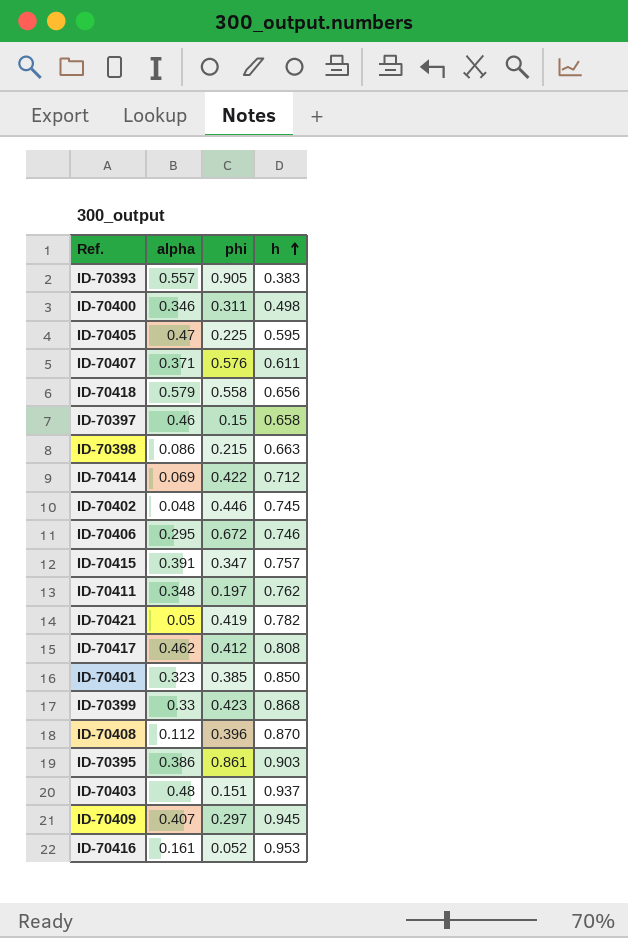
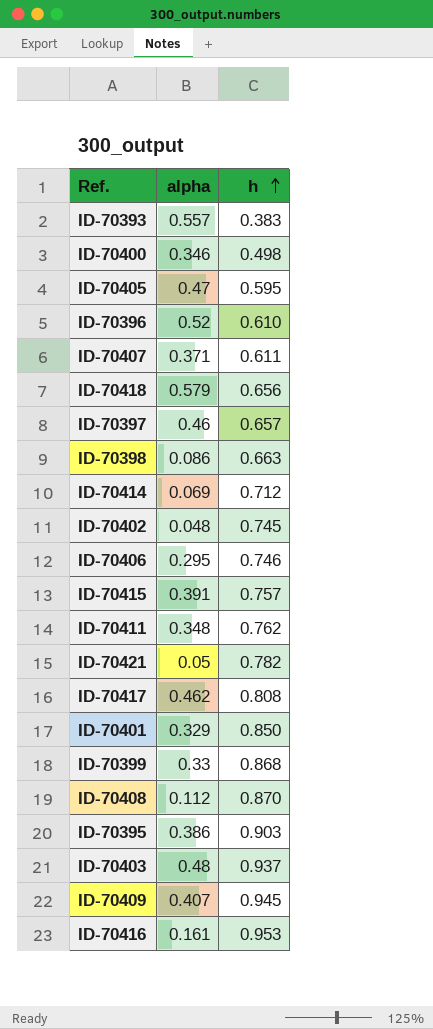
column phi | position: 3 -> none
row ID-70396: none -> 0.52 | 0.610
ID-70397 | h: 0.658 -> 0.657
ID-70401 | alpha: 0.323 -> 0.329

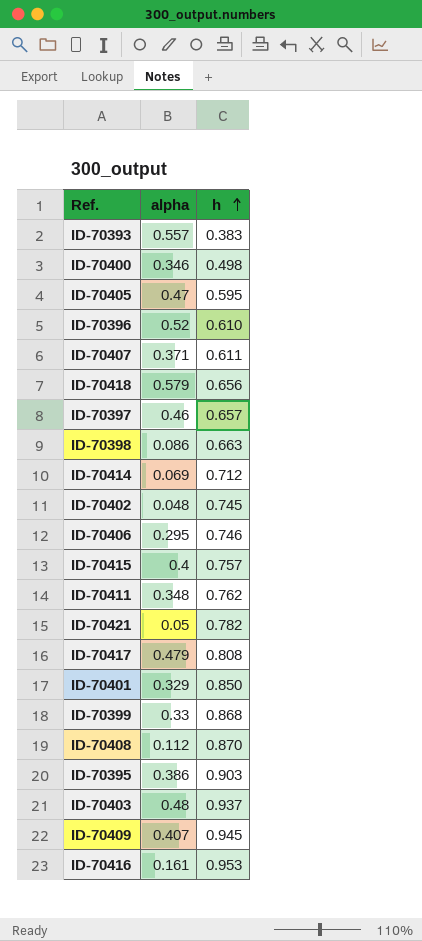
ID-70415 | alpha: 0.391 -> 0.4
ID-70417 | alpha: 0.462 -> 0.479

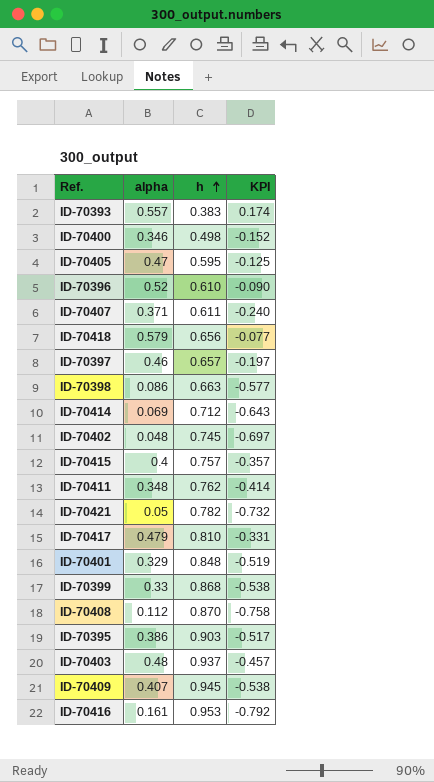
column KPI | formula: none -> [alpha] - [h]
row ID-70406: 0.295 | 0.746 -> none
ID-70417 | h: 0.808 -> 0.810
ID-70401 | h: 0.850 -> 0.848

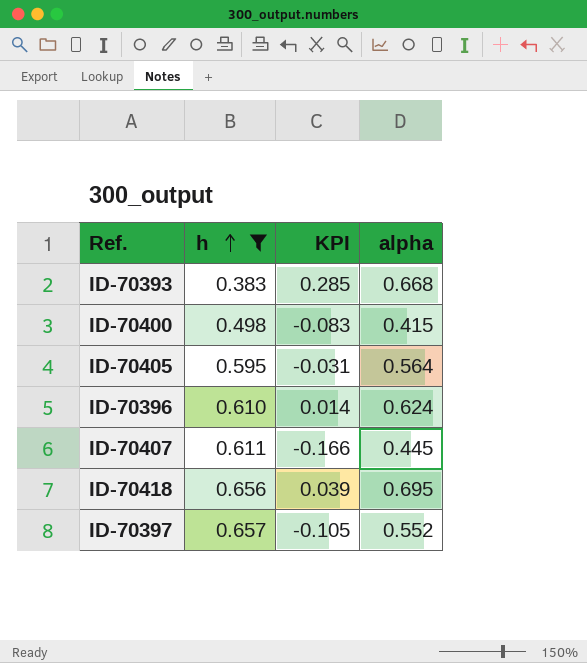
filter: none -> h <= 0.657
column alpha | position: 2 -> 4
ID-70393 | KPI: 0.174 -> 0.285
ID-70393 | alpha: 0.557 -> 0.668
ID-70400 | KPI: -0.152 -> -0.083
ID-70400 | alpha: 0.346 -> 0.415
ID-70405 | KPI: -0.125 -> -0.031
ID-70405 | alpha: 0.47 -> 0.564
ID-70396 | KPI: -0.090 -> 0.014
ID-70396 | alpha: 0.52 -> 0.624
ID-70407 | KPI: -0.240 -> -0.166
ID-70407 | alpha: 0.371 -> 0.445
ID-70418 | KPI: -0.077 -> 0.039
ID-70418 | alpha: 0.579 -> 0.695
ID-70397 | KPI: -0.197 -> -0.105
ID-70397 | alpha: 0.46 -> 0.552

